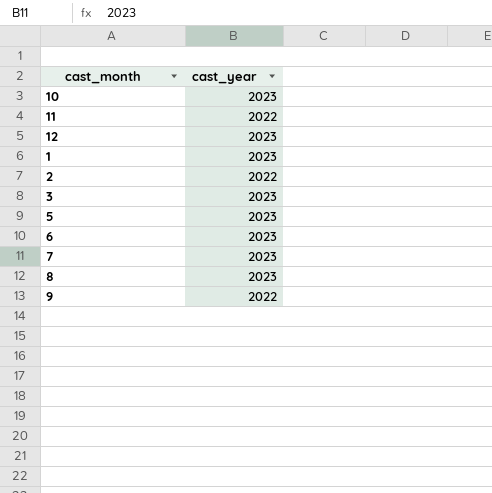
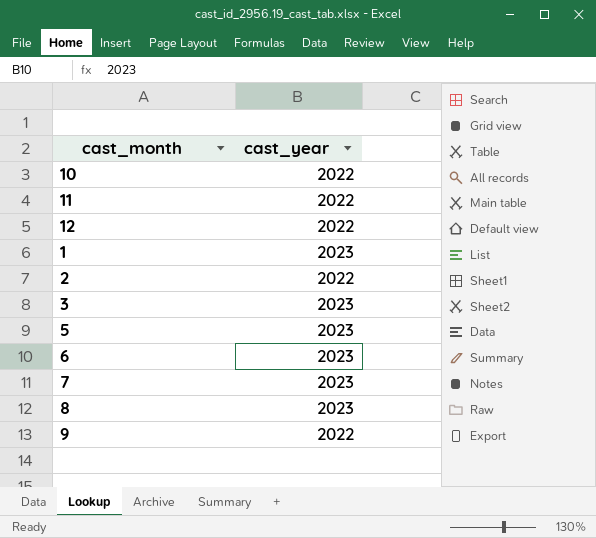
10 | cast_year: 2023 -> 2022
12 | cast_year: 2023 -> 2022

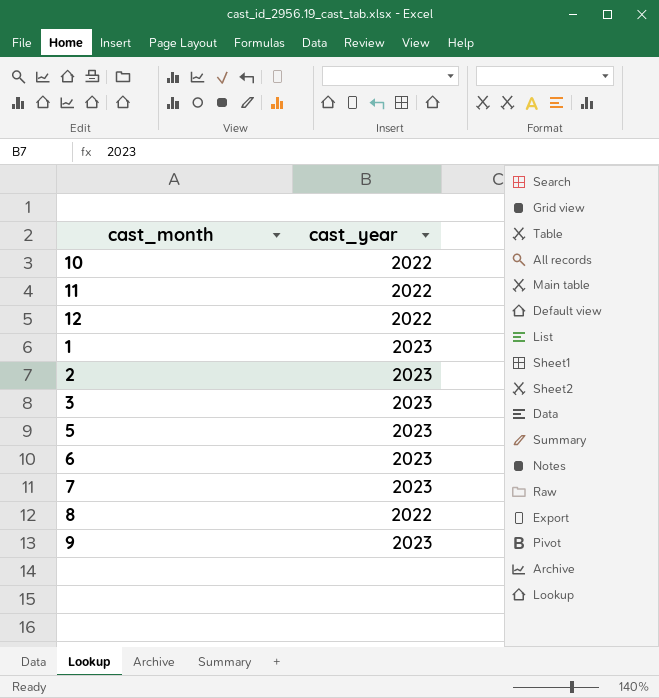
2 | cast_year: 2022 -> 2023
8 | cast_year: 2023 -> 2022
9 | cast_year: 2022 -> 2023

